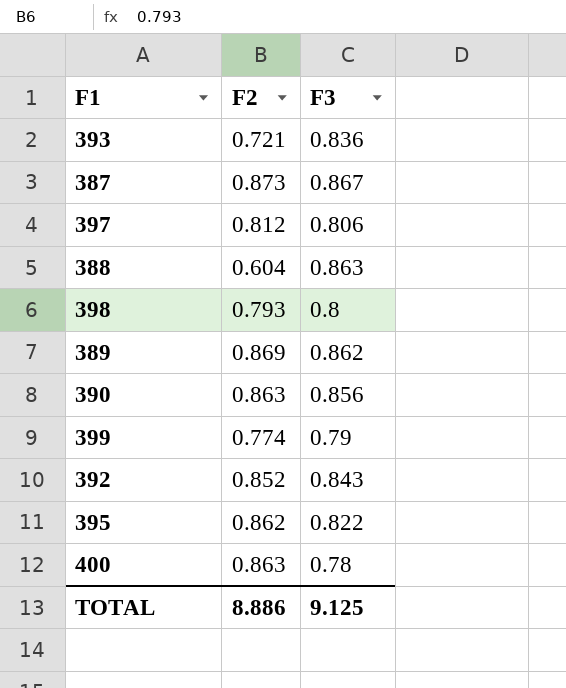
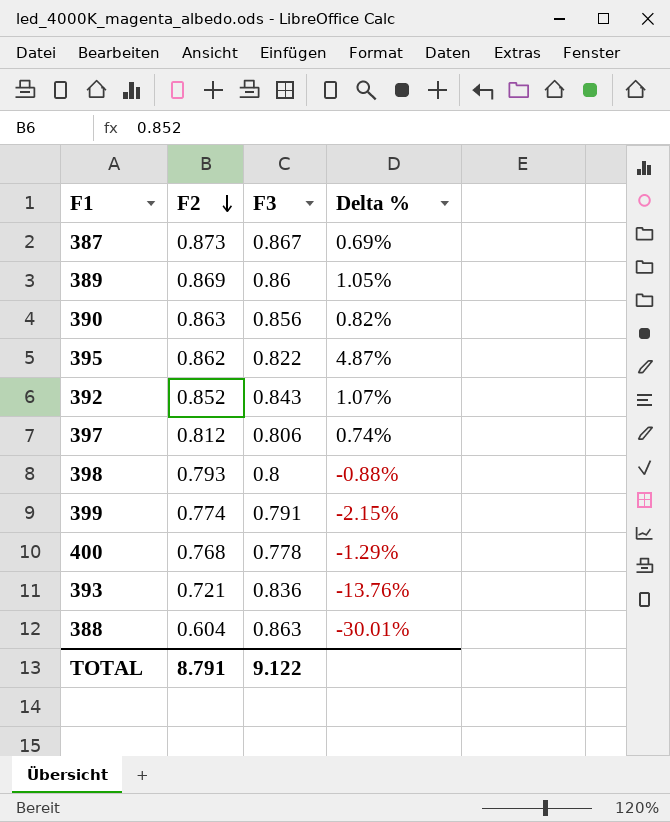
row order: none -> F2 descending
column Delta % | formula: none -> ([F2] - [F3]) / [F3]
389 | F3: 0.862 -> 0.86
399 | F3: 0.79 -> 0.791
400 | F2: 0.863 -> 0.768
400 | F3: 0.78 -> 0.778
TOTAL | F2: 8.886 -> 8.791
TOTAL | F3: 9.125 -> 9.122

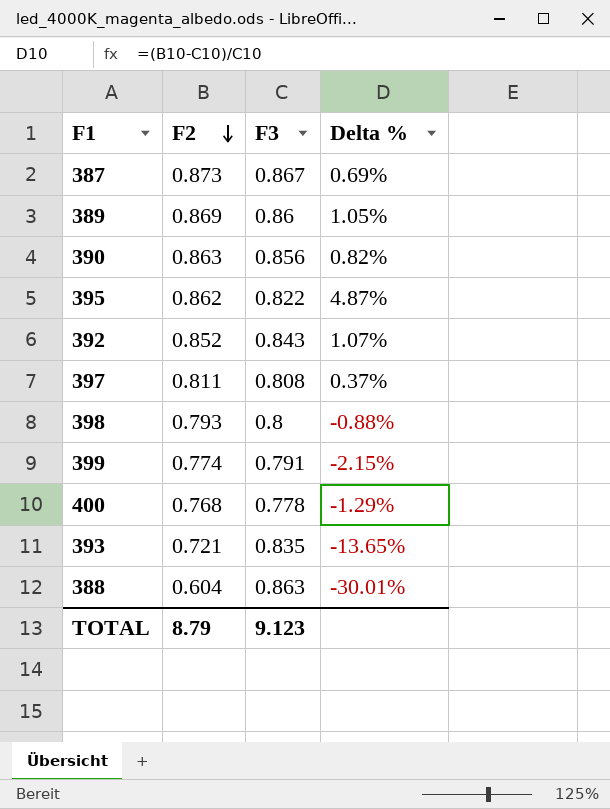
397 | F2: 0.812 -> 0.811
397 | F3: 0.806 -> 0.808
397 | Delta %: 0.74% -> 0.37%
393 | F3: 0.836 -> 0.835
393 | Delta %: -13.76% -> -13.65%
TOTAL | F2: 8.791 -> 8.79
TOTAL | F3: 9.122 -> 9.123

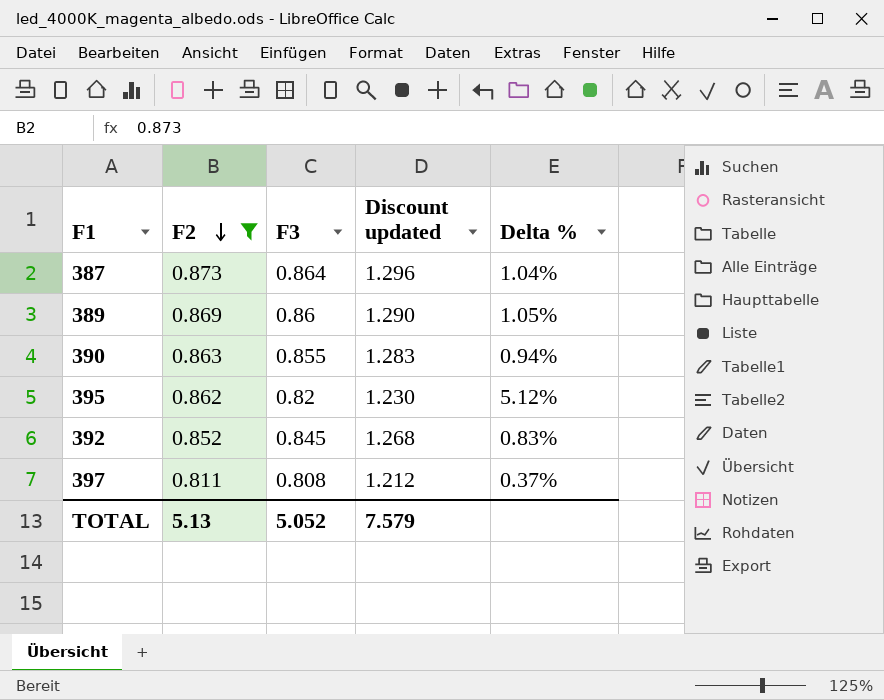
filter: none -> F2 >= 0.811
column Discount updated | formula: none -> [F3] * 1.5
387 | F3: 0.867 -> 0.864
387 | Delta %: 0.69% -> 1.04%
390 | F3: 0.856 -> 0.855
390 | Delta %: 0.82% -> 0.94%
395 | F3: 0.822 -> 0.82
395 | Delta %: 4.87% -> 5.12%
392 | F3: 0.843 -> 0.845
392 | Delta %: 1.07% -> 0.83%
TOTAL | F2: 8.79 -> 5.13
TOTAL | F3: 9.123 -> 5.052

